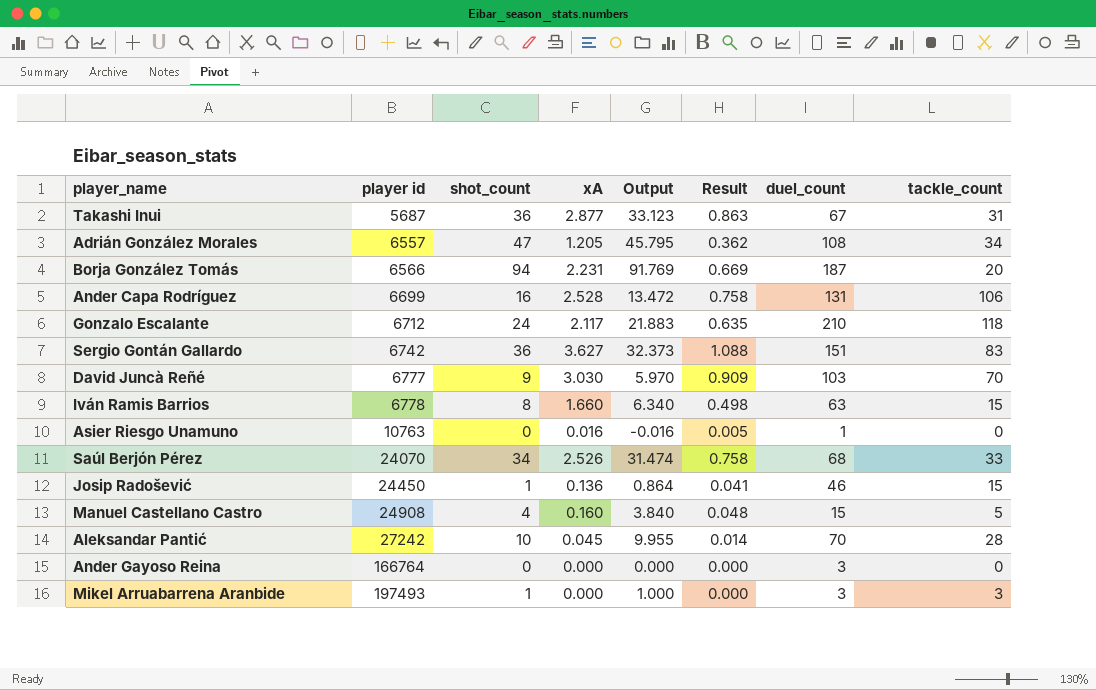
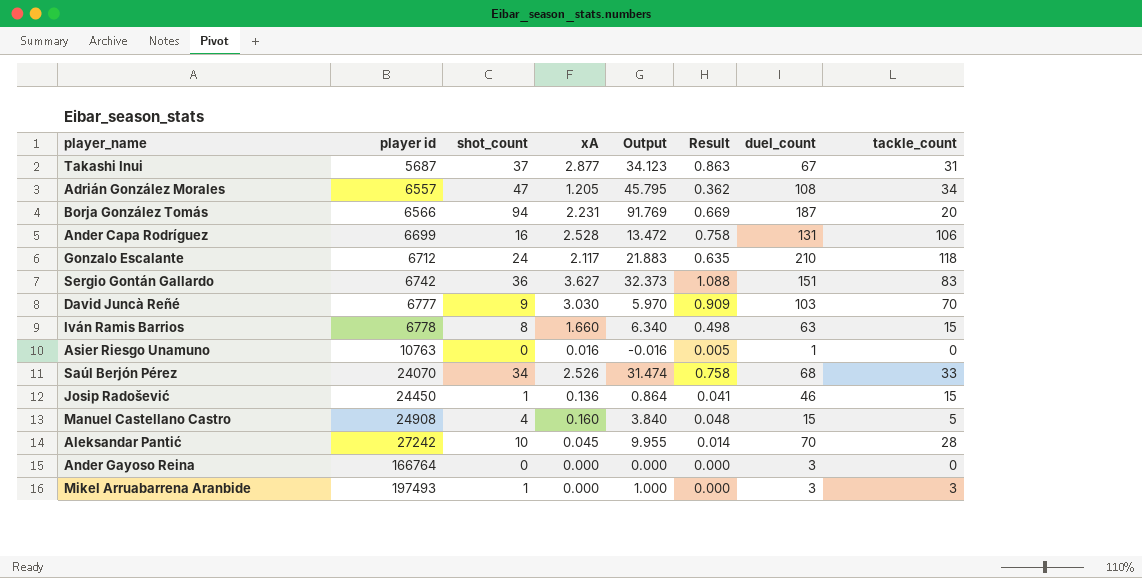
Takashi Inui | shot_count: 36 -> 37
Takashi Inui | Output: 33.123 -> 34.123

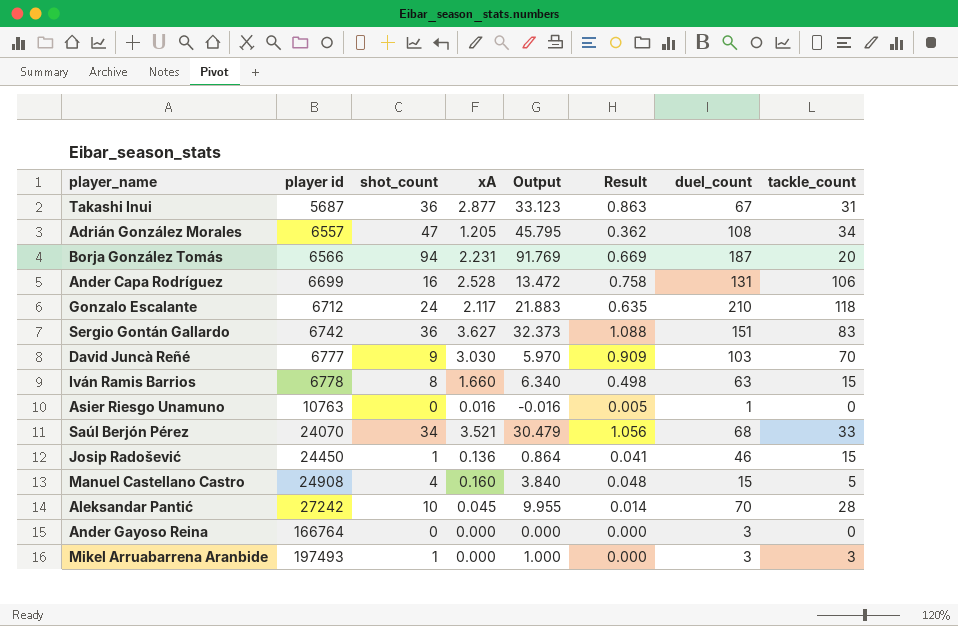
Takashi Inui | shot_count: 37 -> 36
Takashi Inui | Output: 34.123 -> 33.123
Saúl Berjón Pérez | xA: 2.526 -> 3.521
Saúl Berjón Pérez | Output: 31.474 -> 30.479
Saúl Berjón Pérez | Result: 0.758 -> 1.056

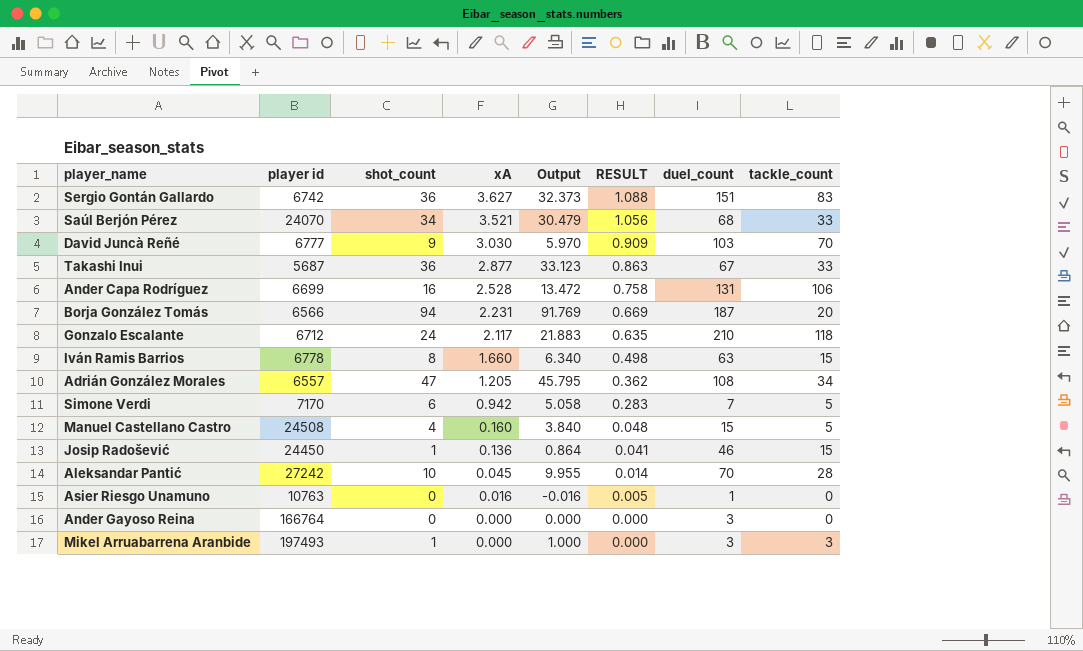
row order: player id ascending -> xA descending
column name: Result -> RESULT
Takashi Inui | tackle_count: 31 -> 33
row Simone Verdi: none -> 7170 | 6 | 0.942 | 5.058 | 0.283 | 7 | 5
Manuel Castellano Castro | player id: 24908 -> 24508

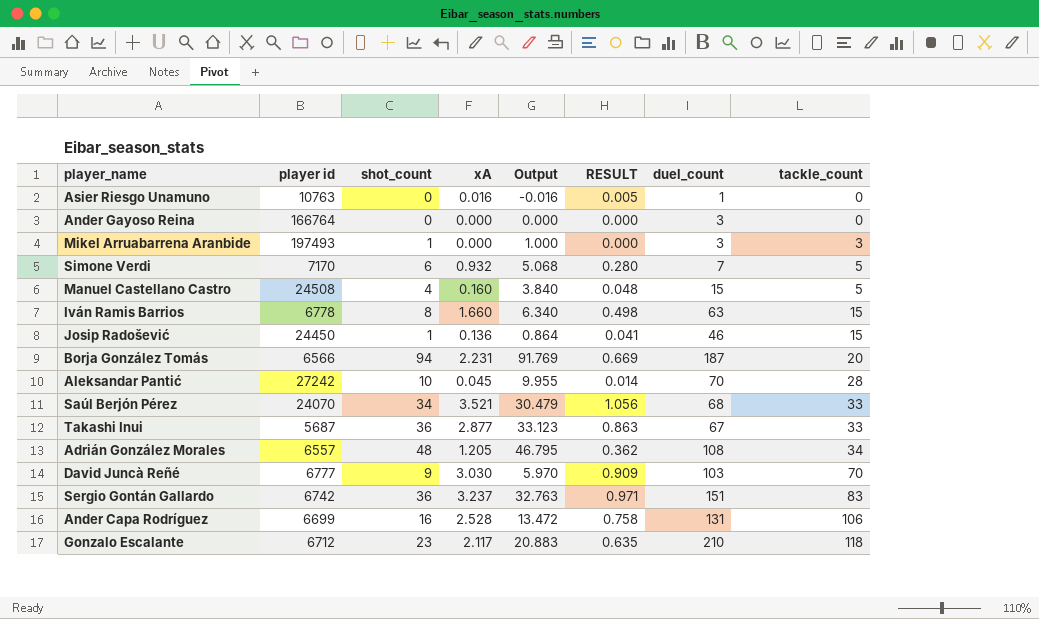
row order: xA descending -> tackle_count ascending
Simone Verdi | xA: 0.942 -> 0.932
Simone Verdi | Output: 5.058 -> 5.068
Simone Verdi | RESULT: 0.283 -> 0.280
Adrián González Morales | shot_count: 47 -> 48
Adrián González Morales | Output: 45.795 -> 46.795
Sergio Gontán Gallardo | xA: 3.627 -> 3.237
Sergio Gontán Gallardo | Output: 32.373 -> 32.763
Sergio Gontán Gallardo | RESULT: 1.088 -> 0.971
Gonzalo Escalante | shot_count: 24 -> 23
Gonzalo Escalante | Output: 21.883 -> 20.883

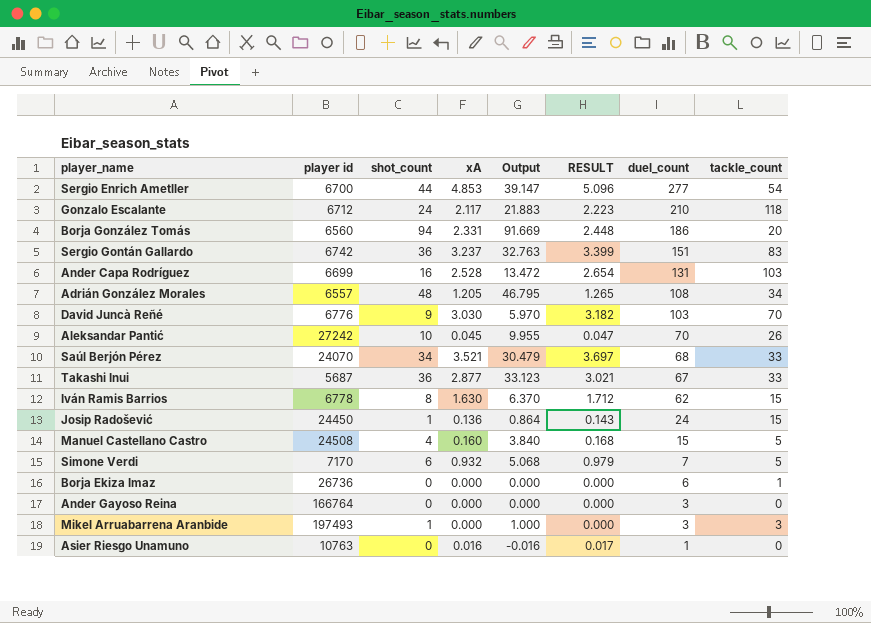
row order: tackle_count ascending -> duel_count descending
column RESULT | formula: [xA] * 0.3 -> [xA] * 1.05
row Sergio Enrich Ametller: none -> 6700 | 44 | 4.853 | 39.147 | 5.096 | 277 | 54
Gonzalo Escalante | shot_count: 23 -> 24
Gonzalo Escalante | Output: 20.883 -> 21.883
Borja González Tomás | player id: 6566 -> 6560
Borja González Tomás | xA: 2.231 -> 2.331
Borja González Tomás | Output: 91.769 -> 91.669
Borja González Tomás | duel_count: 187 -> 186
Ander Capa Rodríguez | tackle_count: 106 -> 103
David Juncà Reñé | player id: 6777 -> 6776
Aleksandar Pantić | tackle_count: 28 -> 26
Iván Ramis Barrios | xA: 1.660 -> 1.630
Iván Ramis Barrios | Output: 6.340 -> 6.370
Iván Ramis Barrios | duel_count: 63 -> 62
Josip Radošević | duel_count: 46 -> 24
row Borja Ekiza Imaz: none -> 26736 | 0 | 0.000 | 0.000 | 0.000 | 6 | 1

